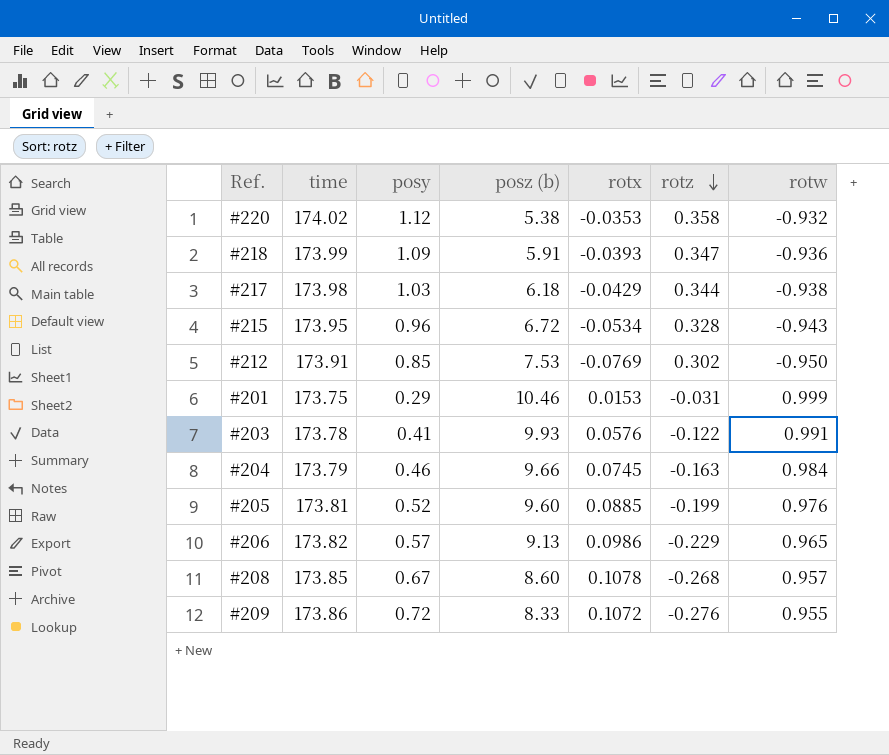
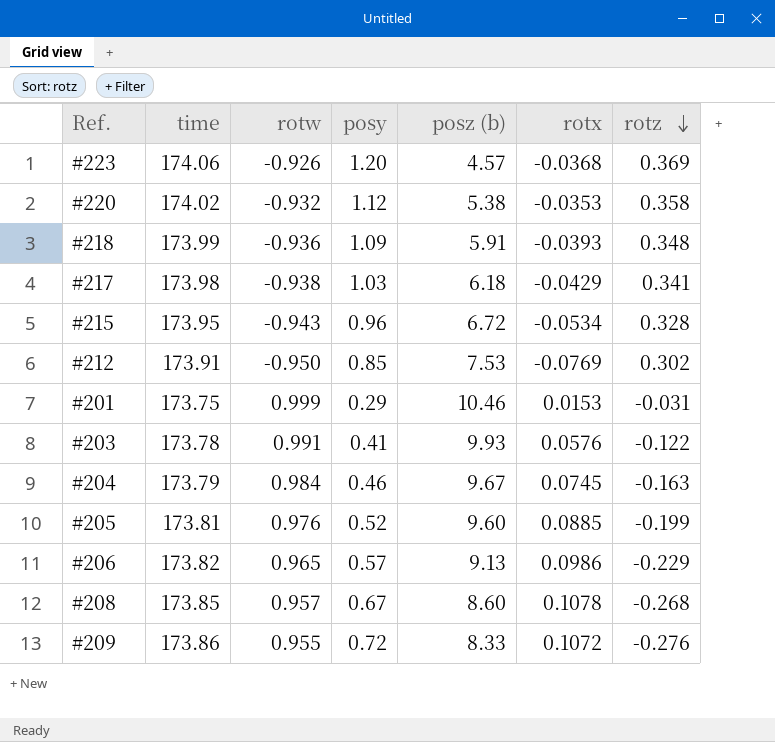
column rotw | position: 7 -> 3
row #223: none -> 174.06 | -0.926 | 1.20 | 4.57 | -0.0368 | 0.369
#218 | rotz: 0.347 -> 0.348
#217 | rotz: 0.344 -> 0.341
#204 | posz (b): 9.66 -> 9.67

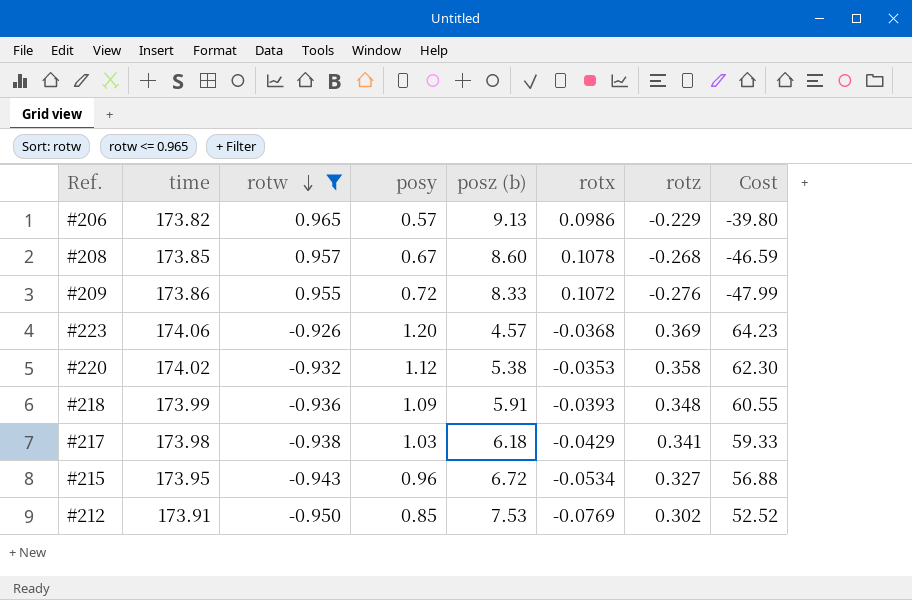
filter: none -> rotw <= 0.965
row order: rotz descending -> rotw descending
column Cost | formula: none -> [time] * [rotz]
#215 | rotz: 0.328 -> 0.327

